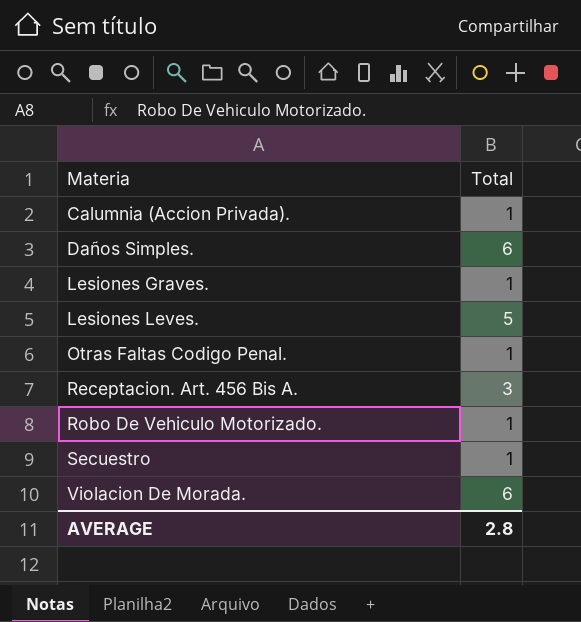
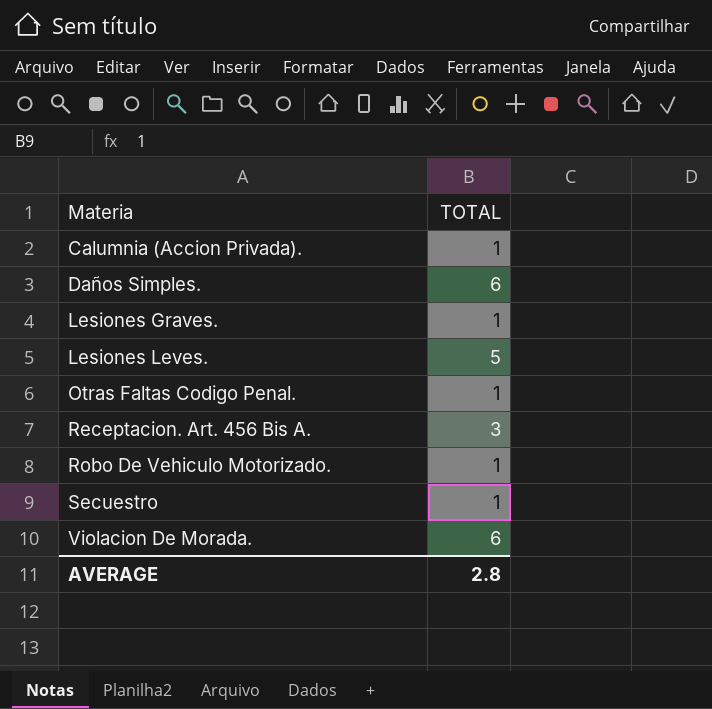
column name: Total -> TOTAL

